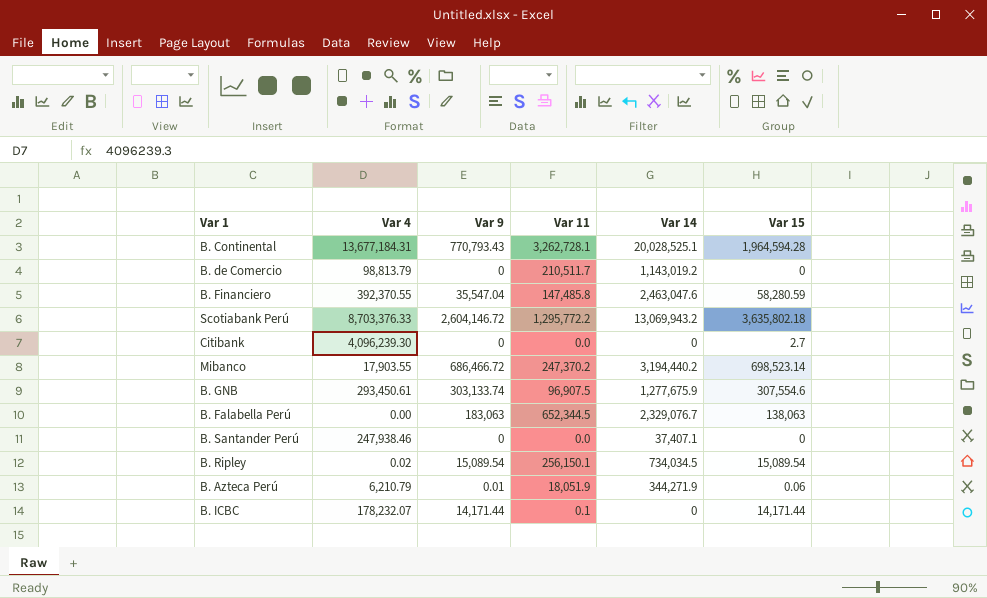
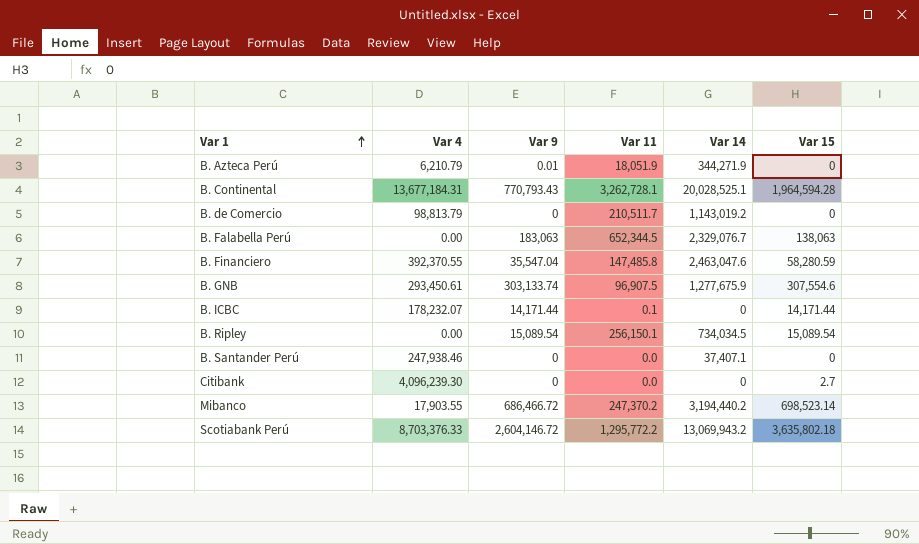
row order: none -> Var 1 ascending
B. Azteca Perú | Var 15: 0.06 -> 0
B. Ripley | Var 4: 0.02 -> 0.00

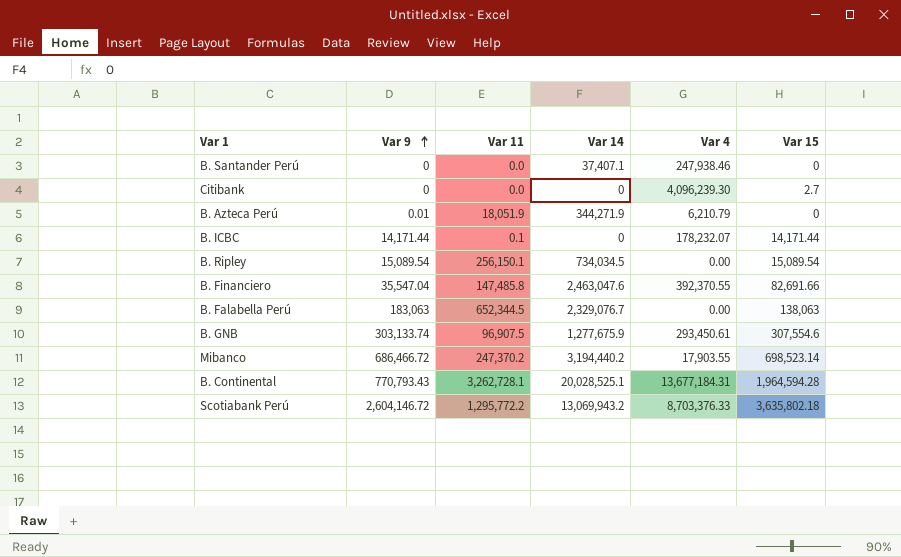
row order: Var 1 ascending -> Var 9 ascending
column Var 4 | position: 2 -> 5
row B. de Comercio: 98,813.79 | 0 | 210,511.7 | 1,143,019.2 | 0 -> none
B. Financiero | Var 15: 58,280.59 -> 82,691.66

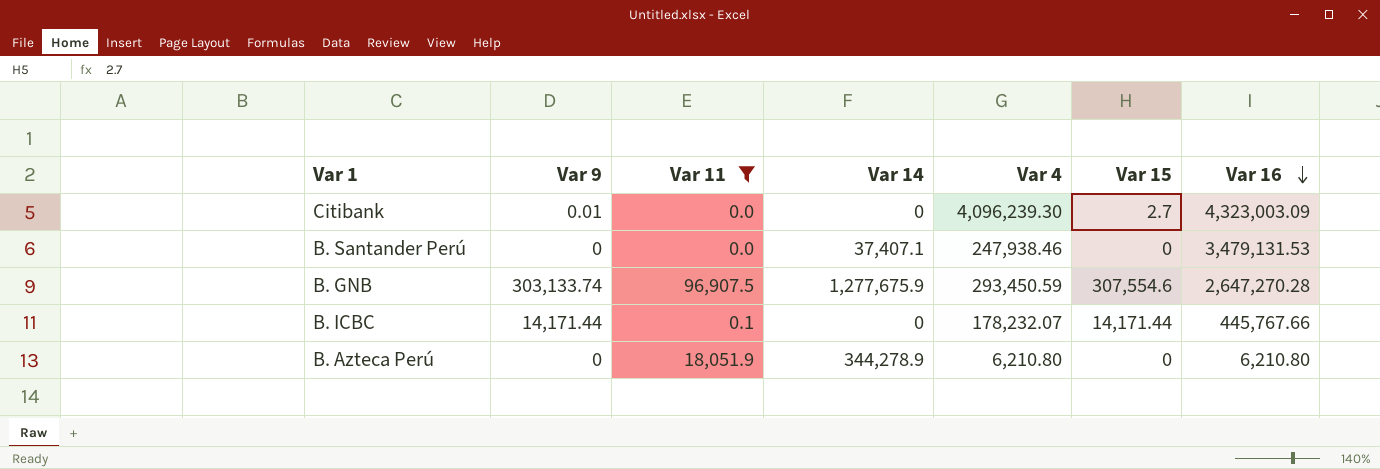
filter: none -> Var 11 <= 96,907.5
row order: Var 9 ascending -> Var 16 descending
column Var 16 | position: none -> 7
Citibank | Var 9: 0 -> 0.01
B. GNB | Var 4: 293,450.61 -> 293,450.59
B. Azteca Perú | Var 9: 0.01 -> 0
B. Azteca Perú | Var 14: 344,271.9 -> 344,278.9
B. Azteca Perú | Var 4: 6,210.79 -> 6,210.80

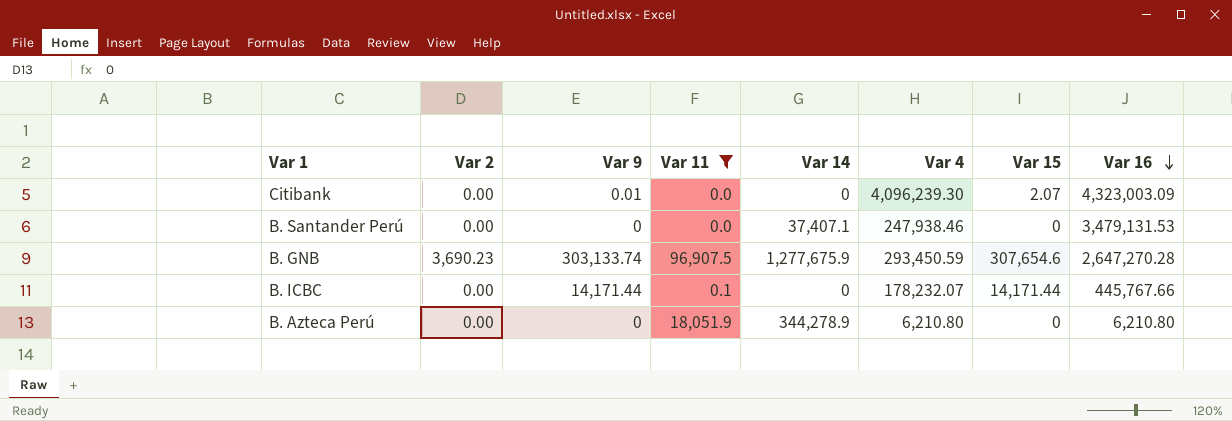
column Var 2 | position: none -> 2
Citibank | Var 15: 2.7 -> 2.07
B. GNB | Var 15: 307,554.6 -> 307,654.6

